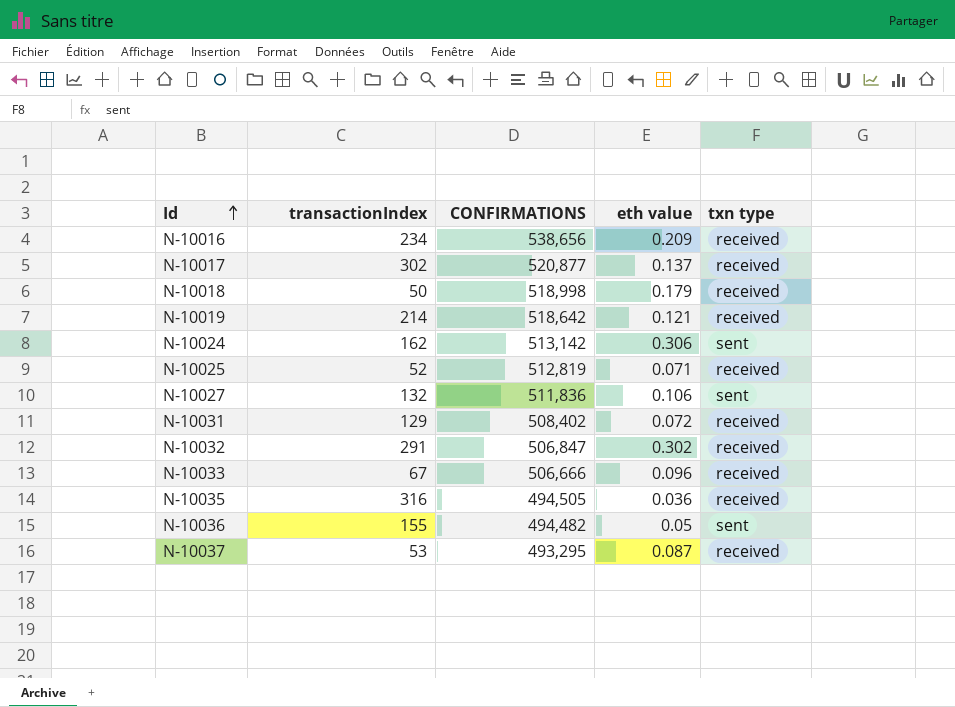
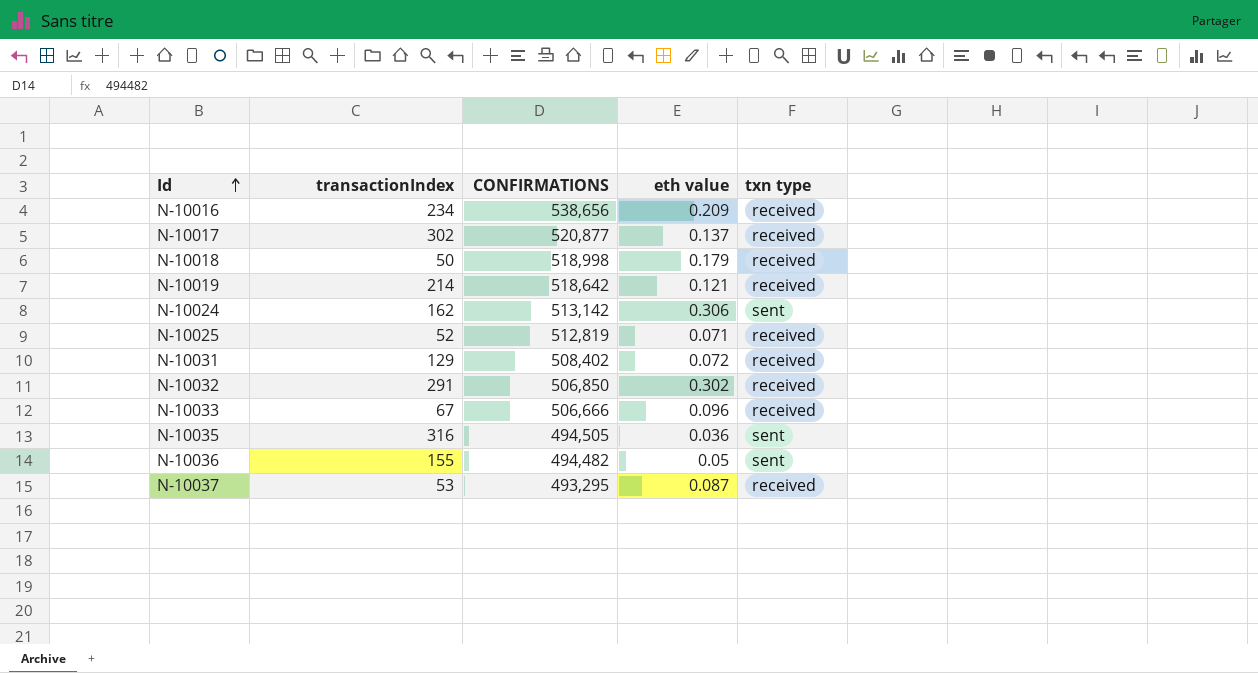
row N-10027: 132 | 511,836 | 0.106 | sent -> none
N-10032 | CONFIRMATIONS: 506,847 -> 506,850
N-10035 | txn type: received -> sent

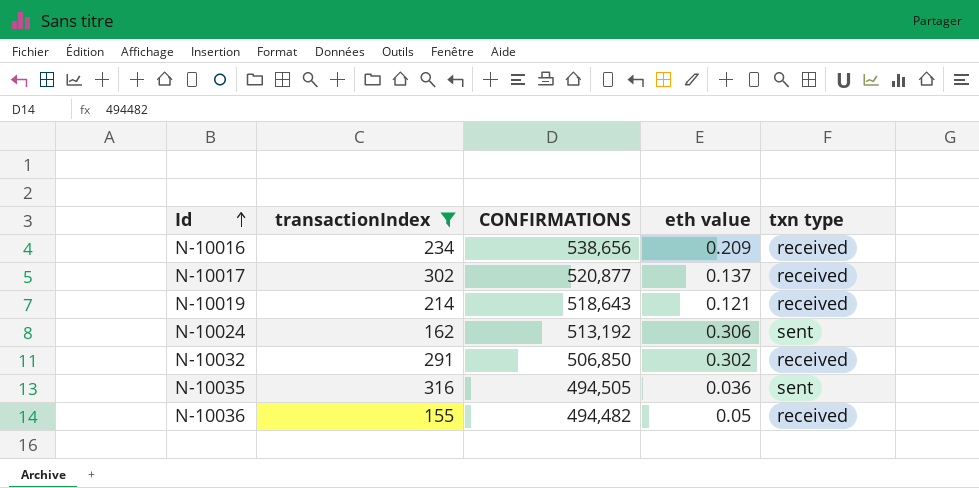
filter: none -> transactionIndex >= 155
N-10019 | CONFIRMATIONS: 518,642 -> 518,643
N-10024 | CONFIRMATIONS: 513,142 -> 513,192
N-10036 | txn type: sent -> received

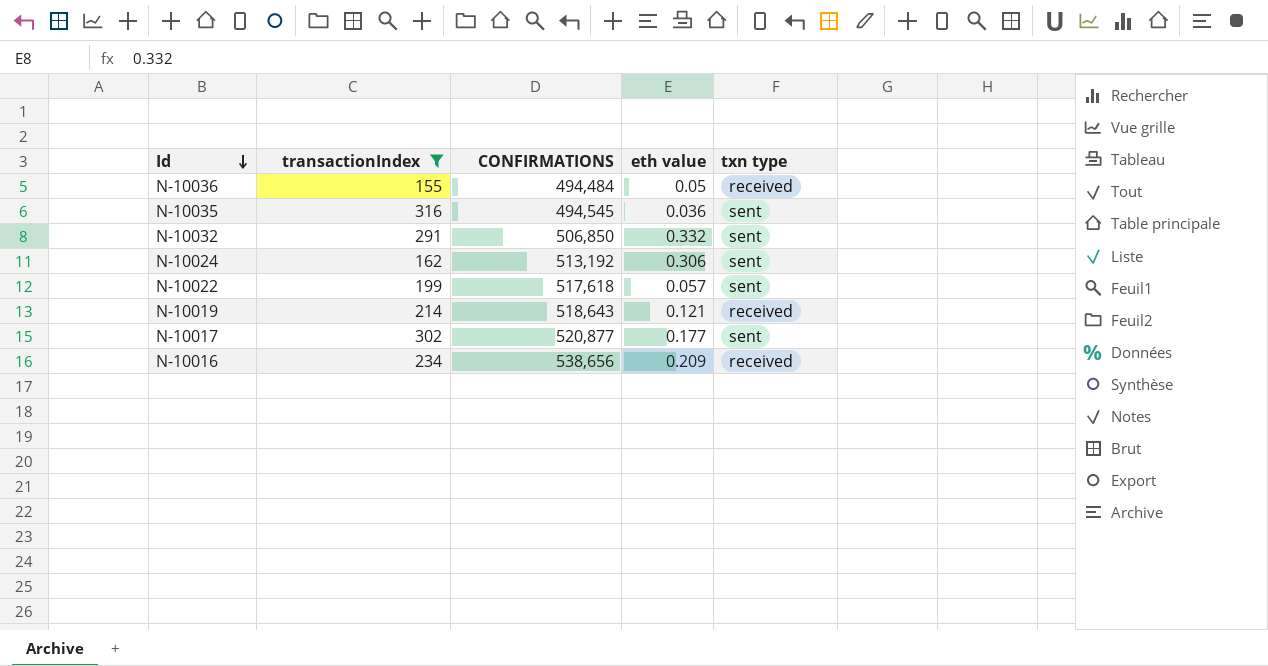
row order: Id ascending -> Id descending
N-10036 | CONFIRMATIONS: 494,482 -> 494,484
N-10035 | CONFIRMATIONS: 494,505 -> 494,545
N-10032 | eth value: 0.302 -> 0.332
N-10032 | txn type: received -> sent
row N-10022: none -> 199 | 517,618 | 0.057 | sent
N-10017 | eth value: 0.137 -> 0.177
N-10017 | txn type: received -> sent

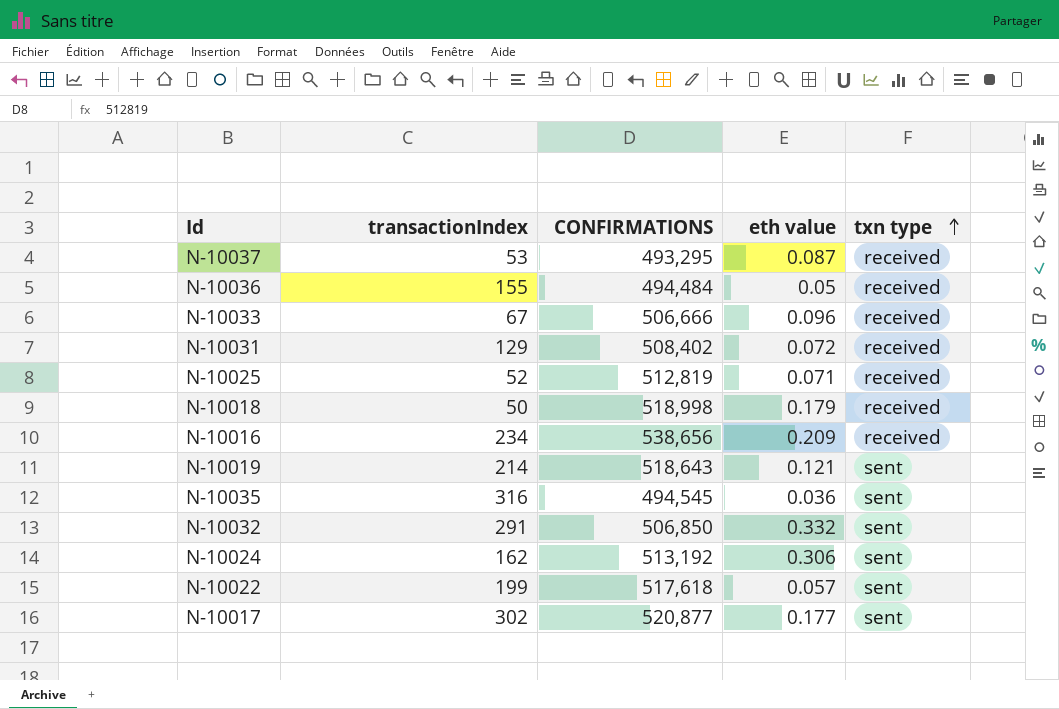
filter: transactionIndex >= 155 -> none
row order: Id descending -> txn type ascending
N-10019 | txn type: received -> sent

